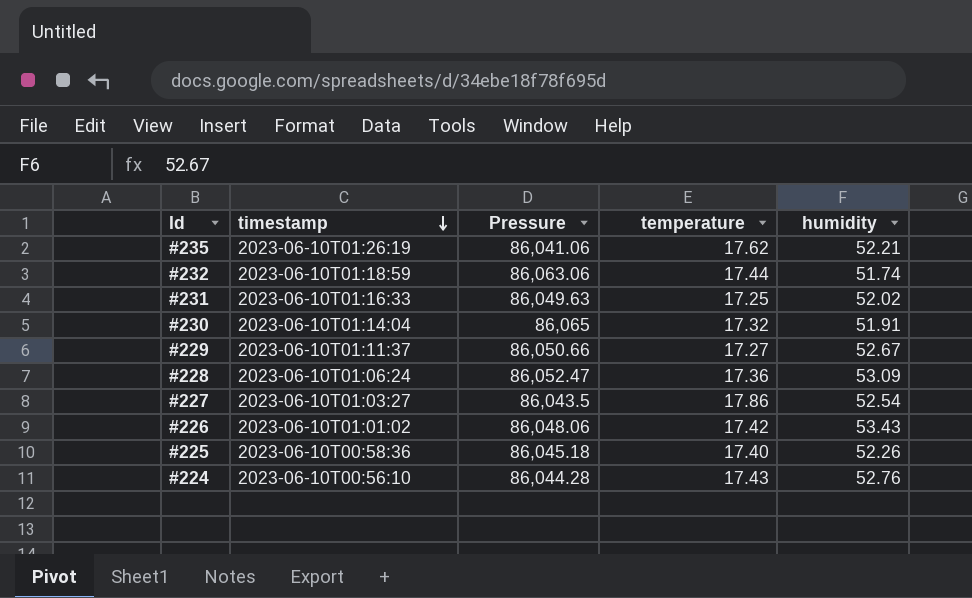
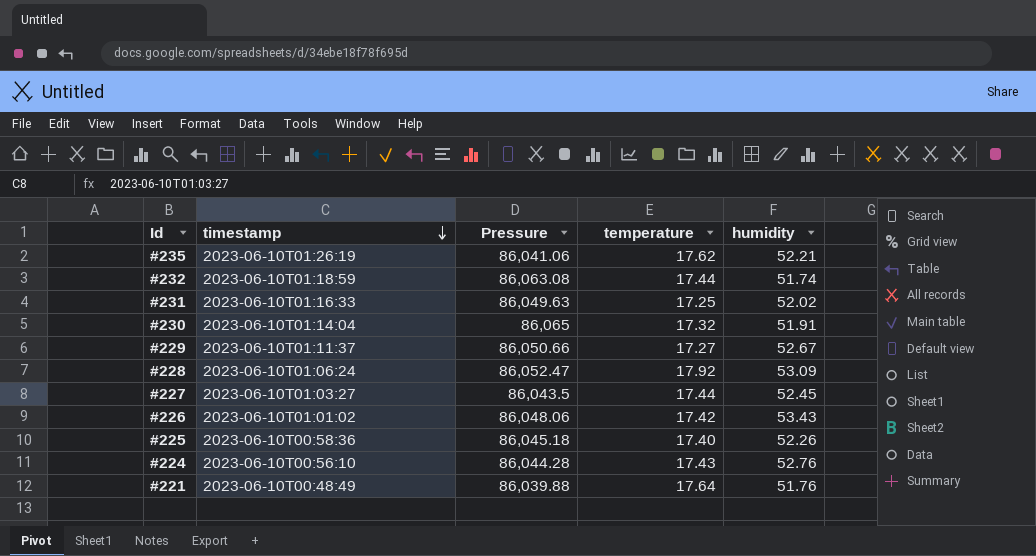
#232 | Pressure: 86,063.06 -> 86,063.08
#228 | temperature: 17.36 -> 17.92
#227 | temperature: 17.86 -> 17.44
#227 | humidity: 52.54 -> 52.45
row #221: none -> 2023-06-10T00:48:49 | 86,039.88 | 17.64 | 51.76

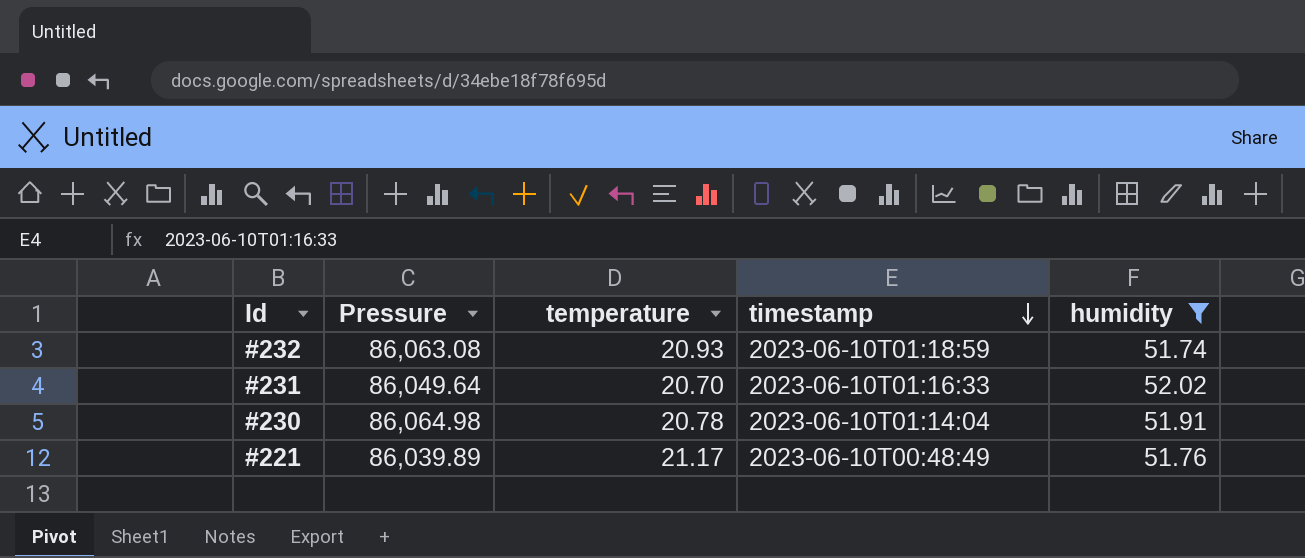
filter: none -> humidity <= 52.02
column timestamp | position: 2 -> 4
#232 | temperature: 17.44 -> 20.93
#231 | Pressure: 86,049.63 -> 86,049.64
#231 | temperature: 17.25 -> 20.70
#230 | Pressure: 86,065 -> 86,064.98
#230 | temperature: 17.32 -> 20.78
#221 | Pressure: 86,039.88 -> 86,039.89
#221 | temperature: 17.64 -> 21.17

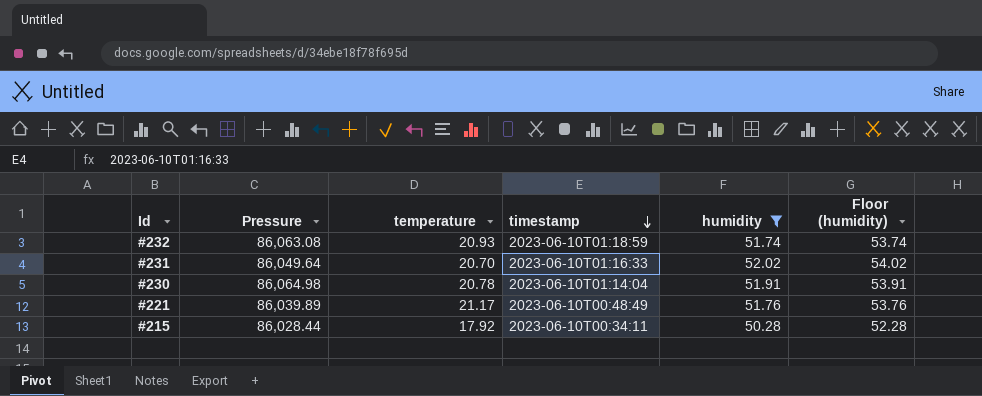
column Floor (humidity) | formula: none -> [humidity] + 2
row #215: none -> 86,028.44 | 17.92 | 2023-06-10T00:34:11 | 50.28 | 52.28

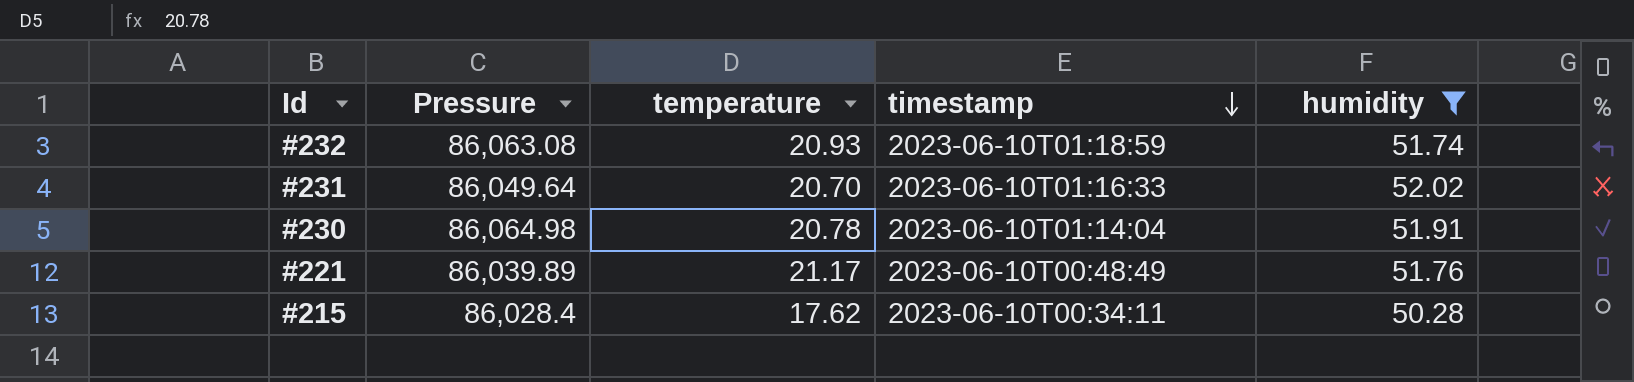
column Floor (humidity) | formula: [humidity] + 2 -> none
#215 | Pressure: 86,028.44 -> 86,028.4
#215 | temperature: 17.92 -> 17.62

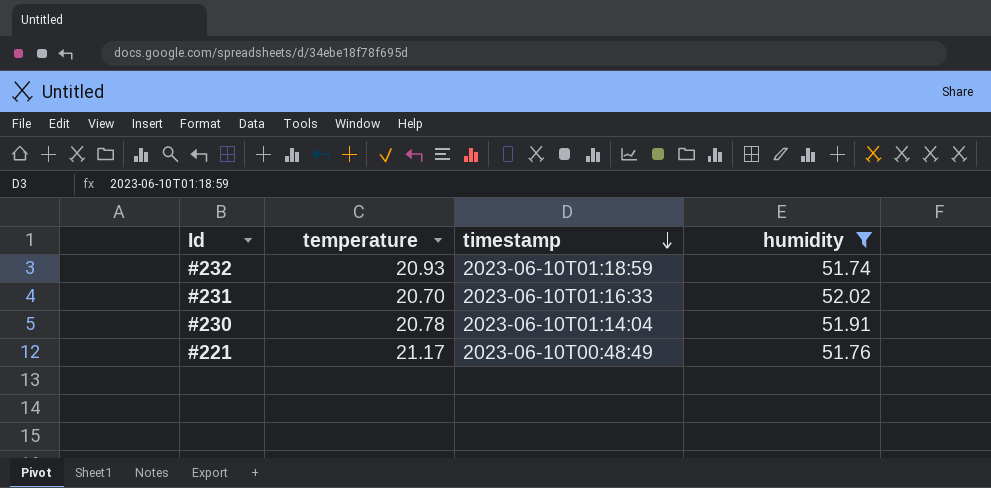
column Pressure | position: 2 -> none
row #215: 86,028.4 | 17.62 | 2023-06-10T00:34:11 | 50.28 -> none

